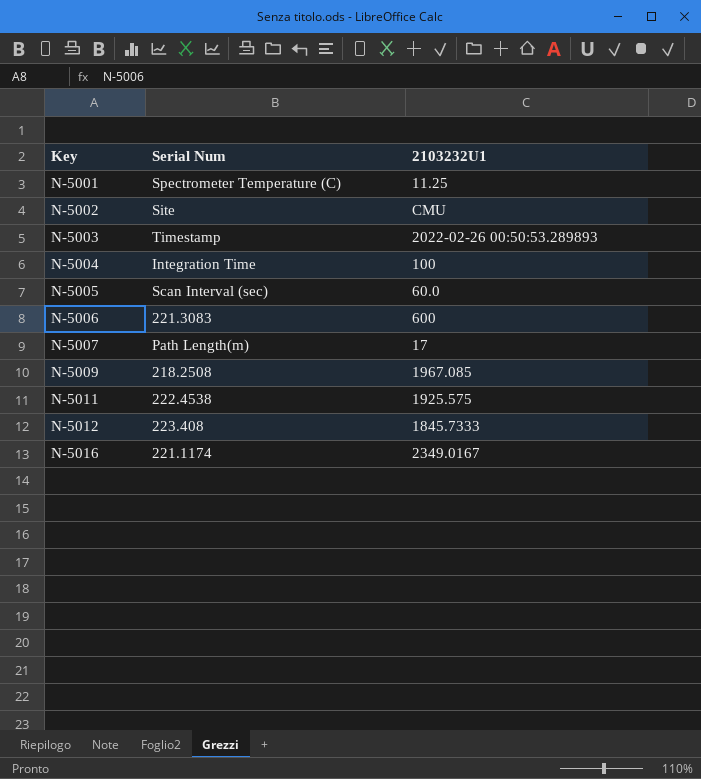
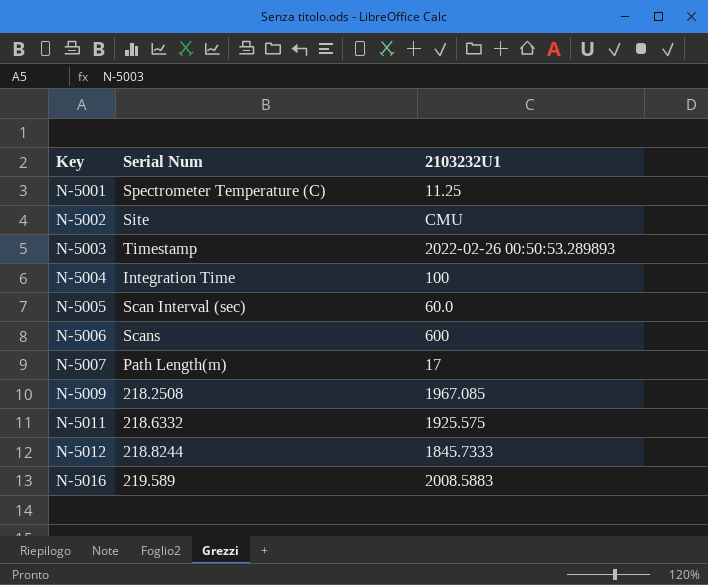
N-5006 | Serial Num: 221.3083 -> Scans
N-5011 | Serial Num: 222.4538 -> 218.6332
N-5012 | Serial Num: 223.408 -> 218.8244
N-5016 | Serial Num: 221.1174 -> 219.589
N-5016 | 2103232U1: 2349.0167 -> 2008.5883

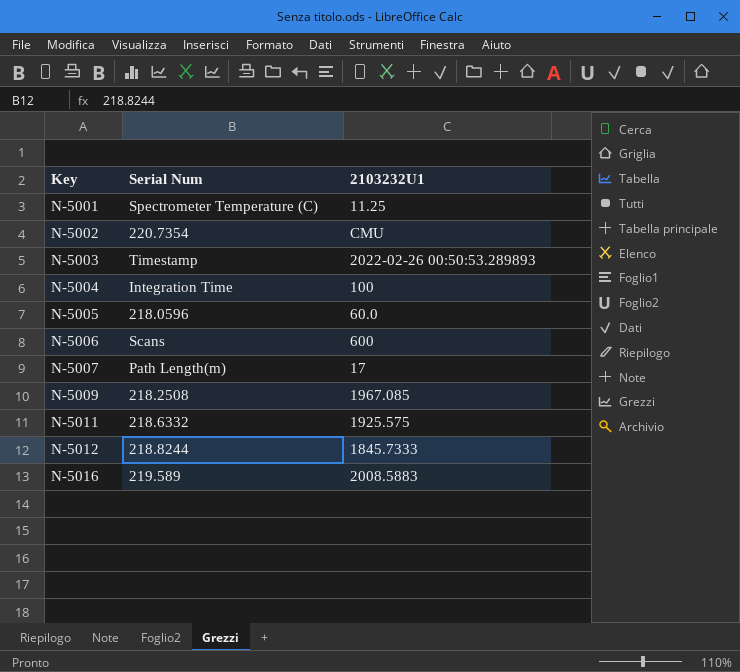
N-5002 | Serial Num: Site -> 220.7354
N-5005 | Serial Num: Scan Interval (sec) -> 218.0596

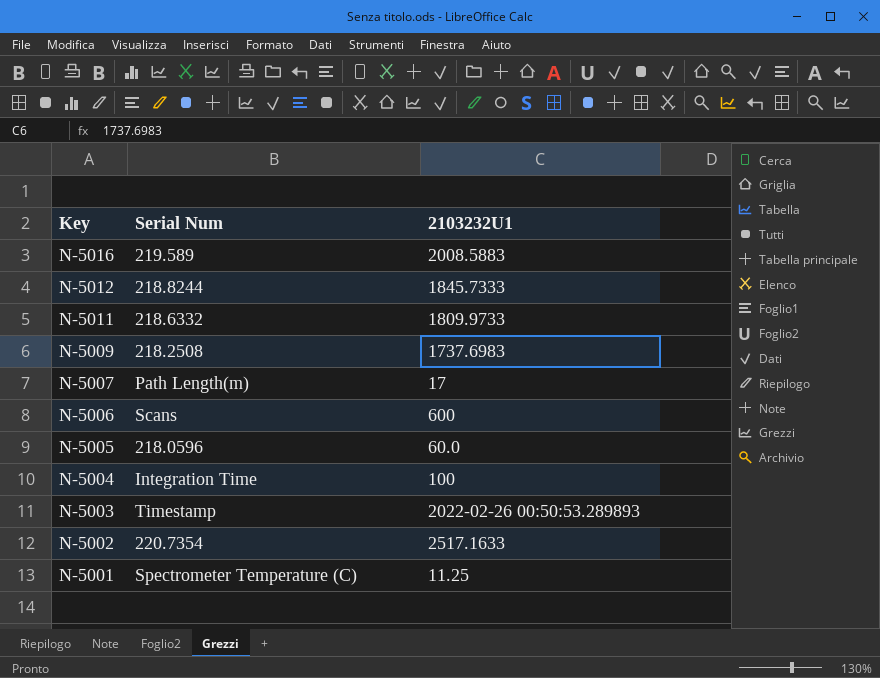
row order: Key ascending -> Key descending
N-5011 | 2103232U1: 1925.575 -> 1809.9733
N-5009 | 2103232U1: 1967.085 -> 1737.6983
N-5002 | 2103232U1: CMU -> 2517.1633

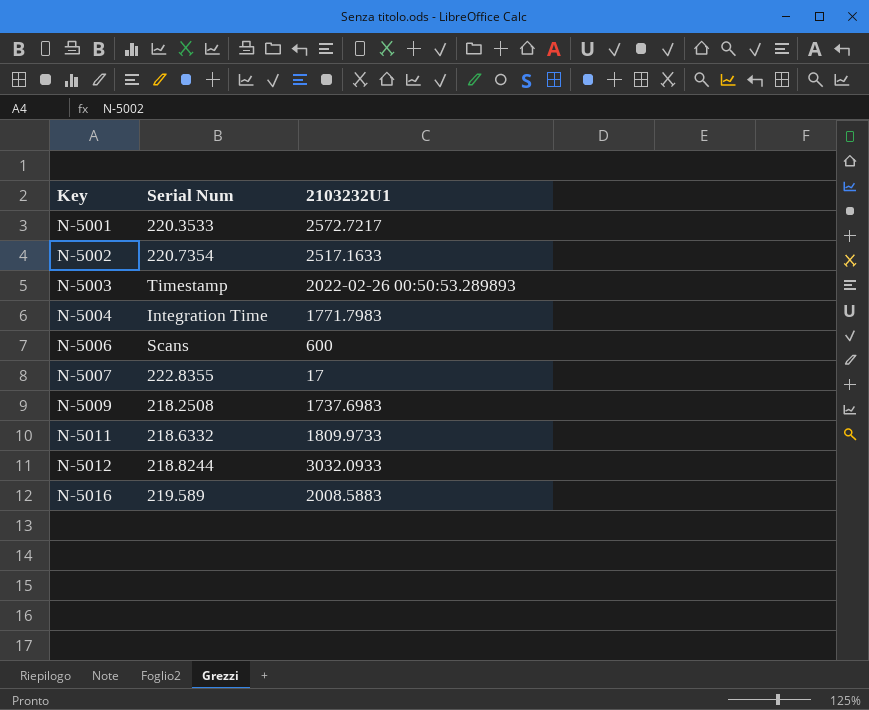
row order: Key descending -> Key ascending
row N-5005: 218.0596 | 60.0 -> none
N-5001 | Serial Num: Spectrometer Temperature (C) -> 220.3533
N-5001 | 2103232U1: 11.25 -> 2572.7217
N-5004 | 2103232U1: 100 -> 1771.7983
N-5007 | Serial Num: Path Length(m) -> 222.8355
N-5012 | 2103232U1: 1845.7333 -> 3032.0933

